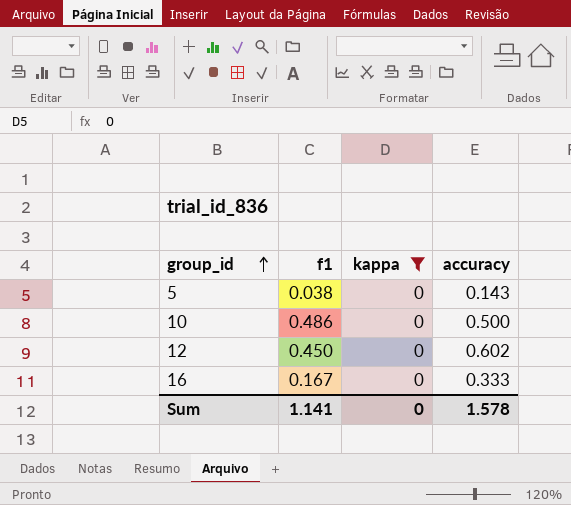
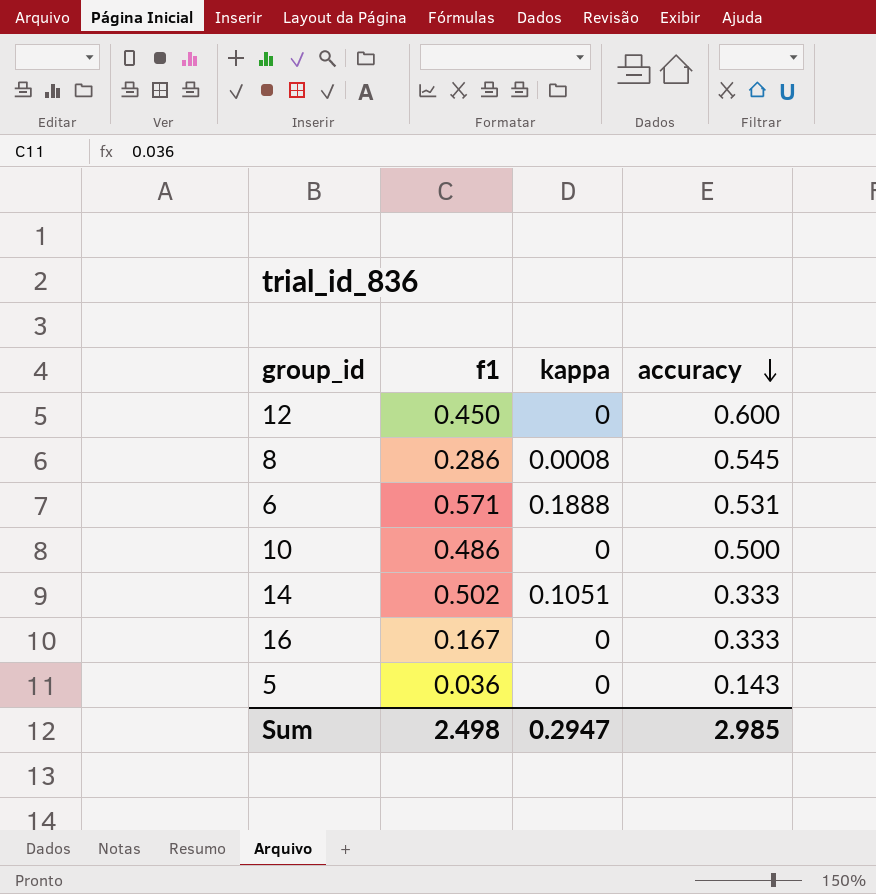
filter: kappa = 0 -> none
row order: group_id ascending -> accuracy descending
12 | accuracy: 0.602 -> 0.600
5 | f1: 0.038 -> 0.036
Sum | f1: 1.141 -> 2.498
Sum | kappa: 0 -> 0.2947
Sum | accuracy: 1.578 -> 2.985

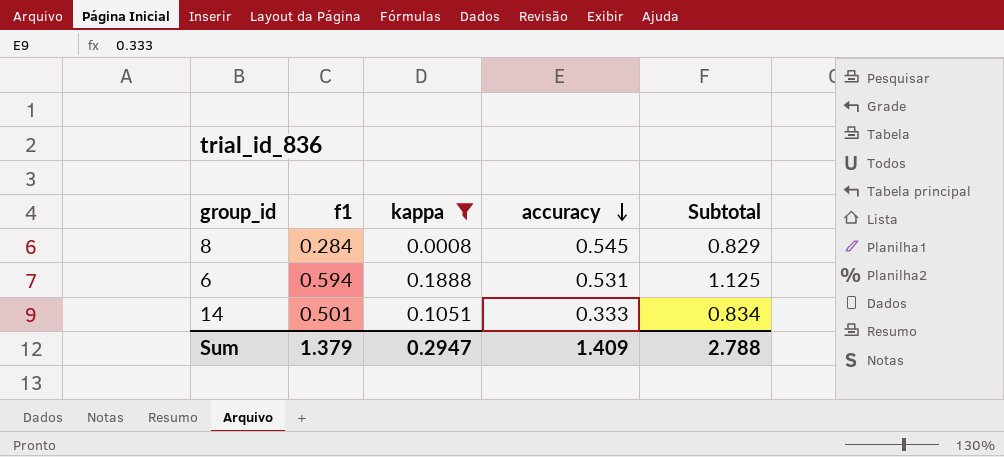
filter: none -> kappa != 0
column Subtotal | formula: none -> [f1] + [accuracy]
8 | f1: 0.286 -> 0.284
6 | f1: 0.571 -> 0.594
14 | f1: 0.502 -> 0.501
Sum | f1: 2.498 -> 1.379
Sum | accuracy: 2.985 -> 1.409

